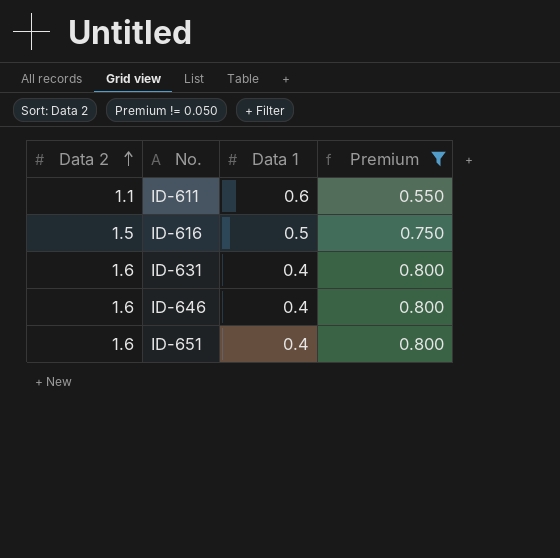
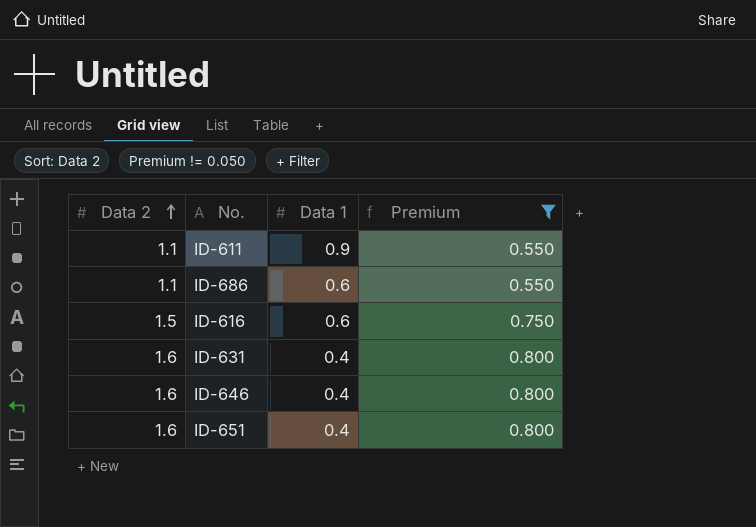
ID-611 | Data 1: 0.6 -> 0.9
row ID-686: none -> 1.1 | 0.6 | 0.550
ID-616 | Data 1: 0.5 -> 0.6

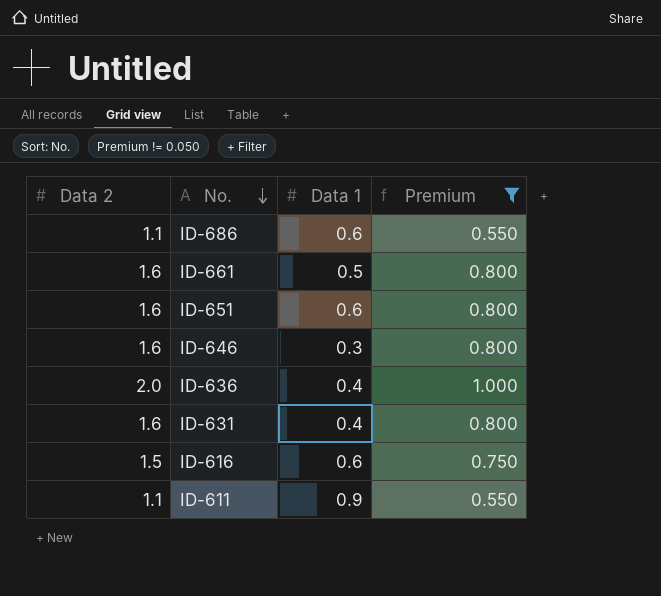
row order: Data 2 ascending -> No. descending
row ID-661: none -> 1.6 | 0.5 | 0.800
ID-651 | Data 1: 0.4 -> 0.6
ID-646 | Data 1: 0.4 -> 0.3
row ID-636: none -> 2.0 | 0.4 | 1.000

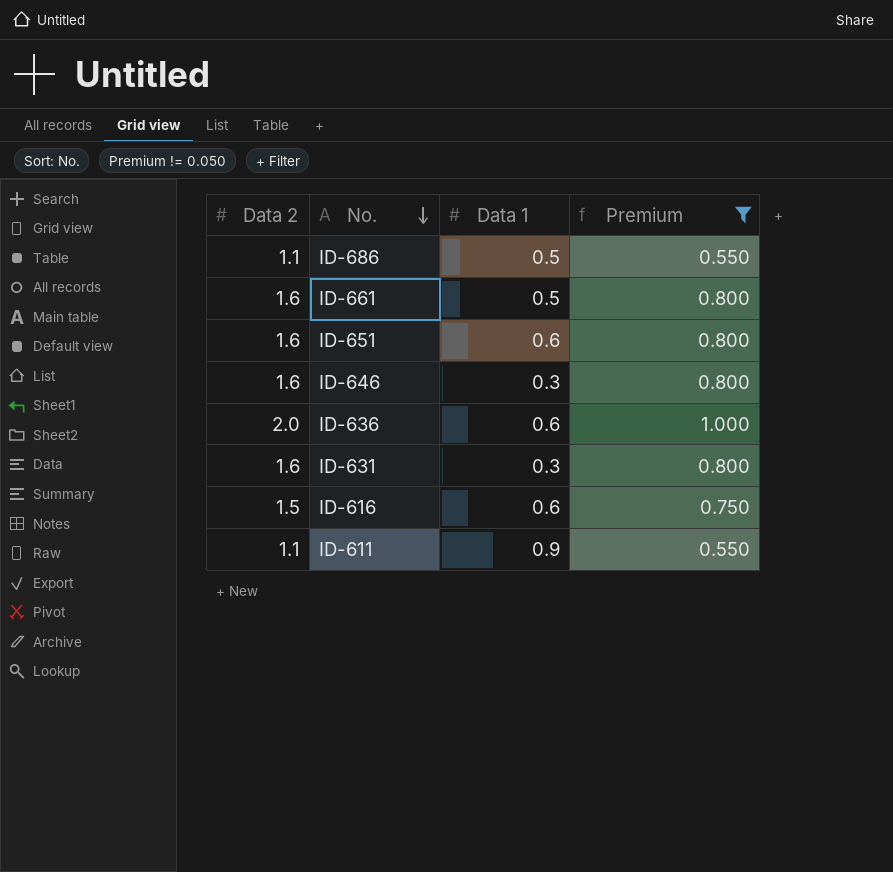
ID-686 | Data 1: 0.6 -> 0.5
ID-636 | Data 1: 0.4 -> 0.6
ID-631 | Data 1: 0.4 -> 0.3

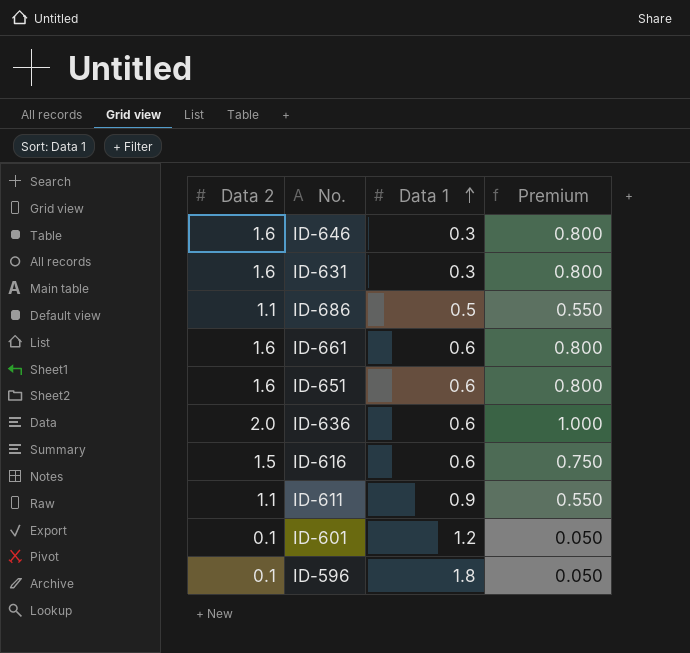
filter: Premium != 0.050 -> none
row order: No. descending -> Data 1 ascending
ID-661 | Data 1: 0.5 -> 0.6

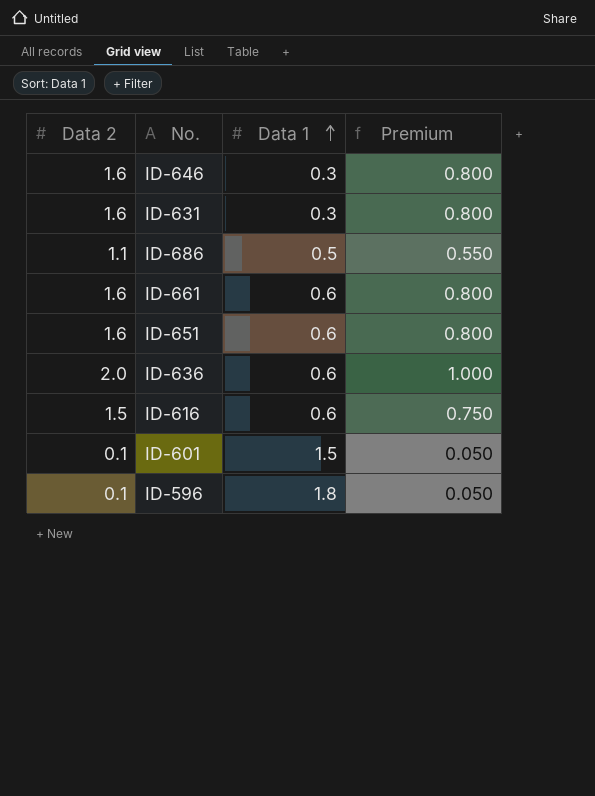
row ID-611: 1.1 | 0.9 | 0.550 -> none
ID-601 | Data 1: 1.2 -> 1.5

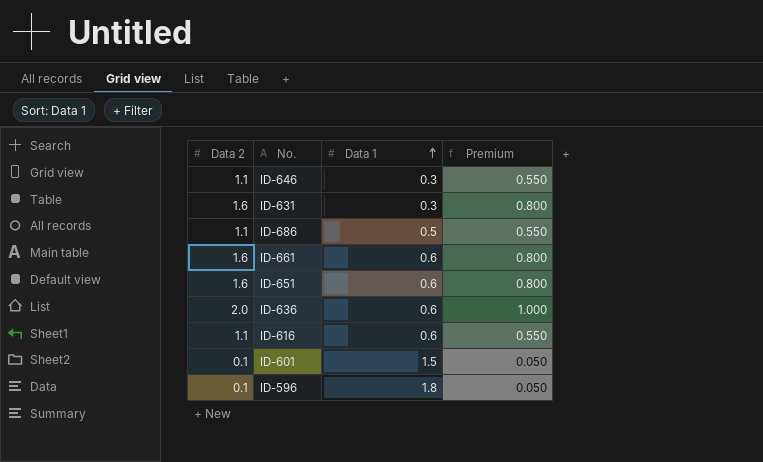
ID-646 | Data 2: 1.6 -> 1.1
ID-646 | Premium: 0.800 -> 0.550
ID-616 | Data 2: 1.5 -> 1.1
ID-616 | Premium: 0.750 -> 0.550

